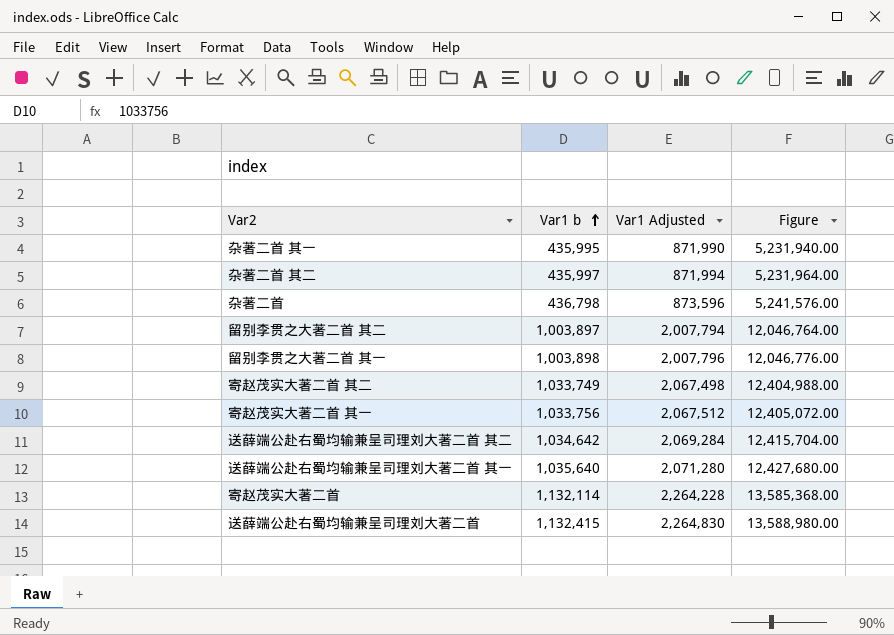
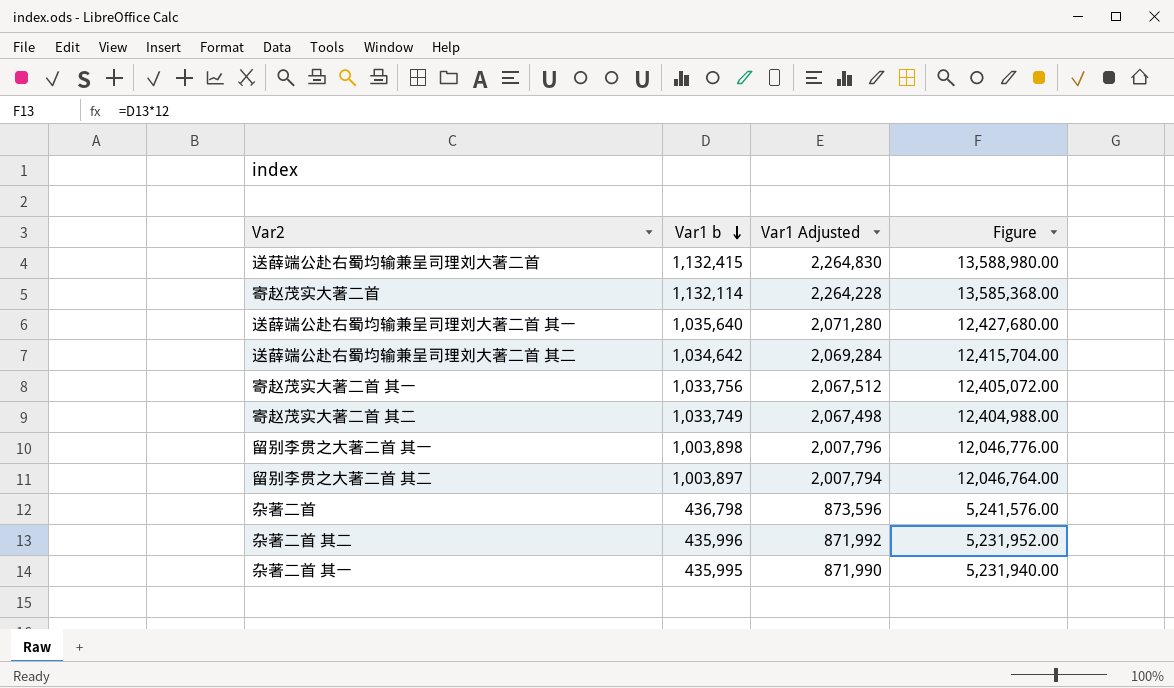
row order: Var1 b ascending -> Var1 b descending
杂著二首 其二 | Var1 b: 435,997 -> 435,996
杂著二首 其二 | Var1 Adjusted: 871,994 -> 871,992
杂著二首 其二 | Figure: 5,231,964.00 -> 5,231,952.00

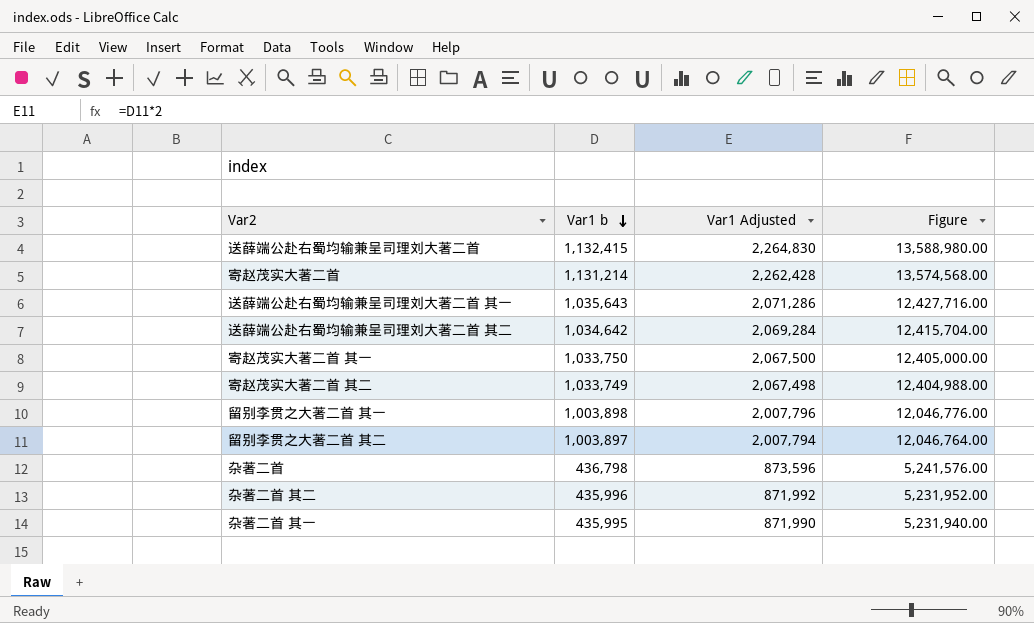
寄赵茂实大著二首 | Var1 b: 1,132,114 -> 1,131,214
寄赵茂实大著二首 | Var1 Adjusted: 2,264,228 -> 2,262,428
寄赵茂实大著二首 | Figure: 13,585,368.00 -> 13,574,568.00
送薛端公赴右蜀均输兼呈司理刘大著二首 其一 | Var1 b: 1,035,640 -> 1,035,643
送薛端公赴右蜀均输兼呈司理刘大著二首 其一 | Var1 Adjusted: 2,071,280 -> 2,071,286
送薛端公赴右蜀均输兼呈司理刘大著二首 其一 | Figure: 12,427,680.00 -> 12,427,716.00
寄赵茂实大著二首 其一 | Var1 b: 1,033,756 -> 1,033,750
寄赵茂实大著二首 其一 | Var1 Adjusted: 2,067,512 -> 2,067,500
寄赵茂实大著二首 其一 | Figure: 12,405,072.00 -> 12,405,000.00

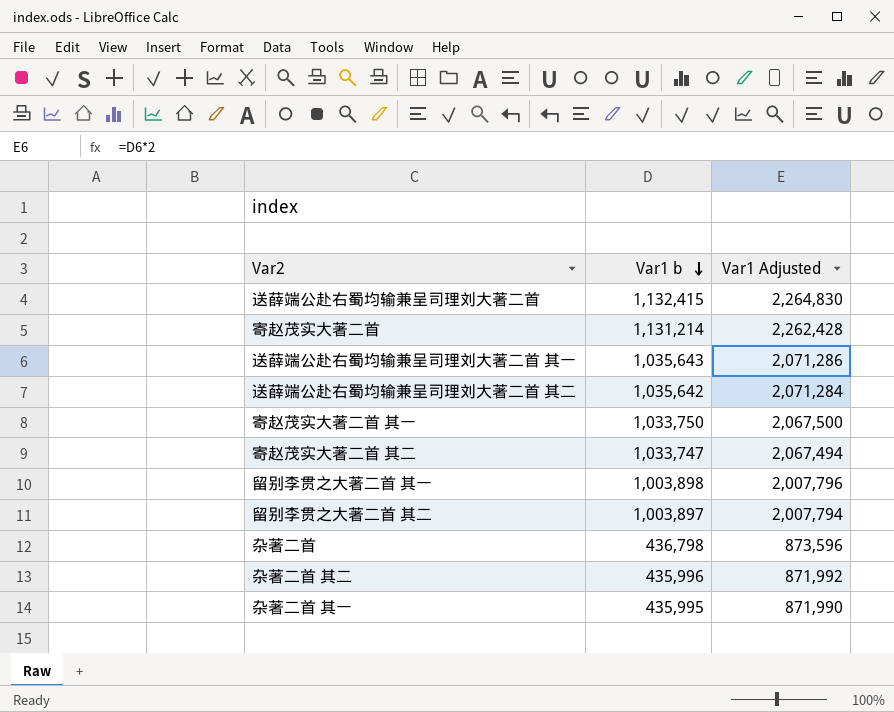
column Figure | formula: [Var1 b] * 12 -> none
送薛端公赴右蜀均输兼呈司理刘大著二首 其二 | Var1 b: 1,034,642 -> 1,035,642
送薛端公赴右蜀均输兼呈司理刘大著二首 其二 | Var1 Adjusted: 2,069,284 -> 2,071,284
寄赵茂实大著二首 其二 | Var1 b: 1,033,749 -> 1,033,747
寄赵茂实大著二首 其二 | Var1 Adjusted: 2,067,498 -> 2,067,494

